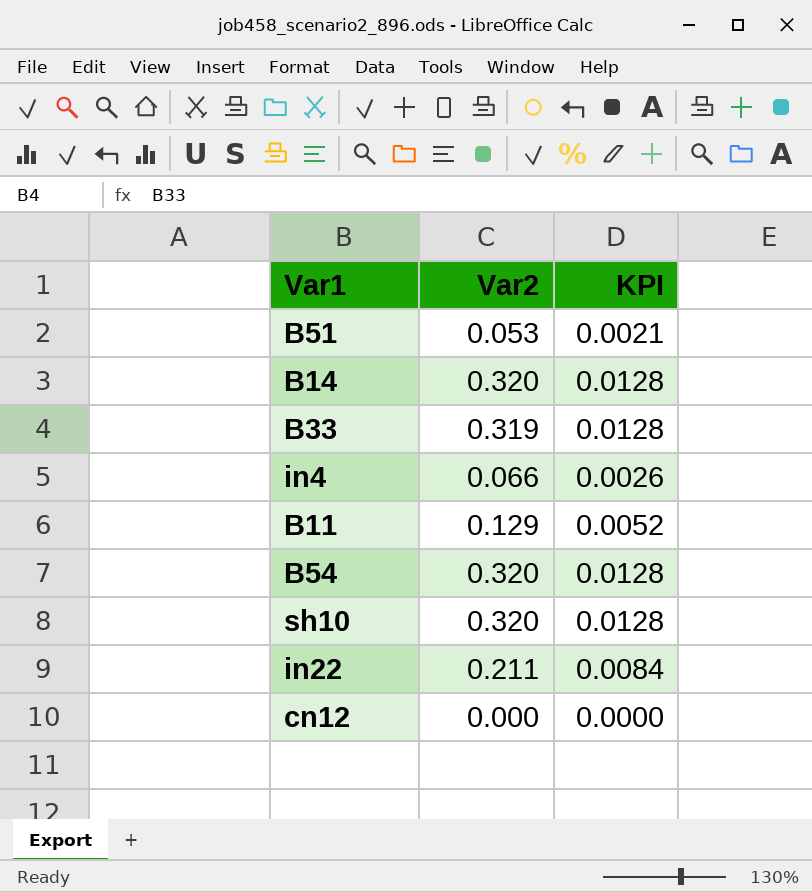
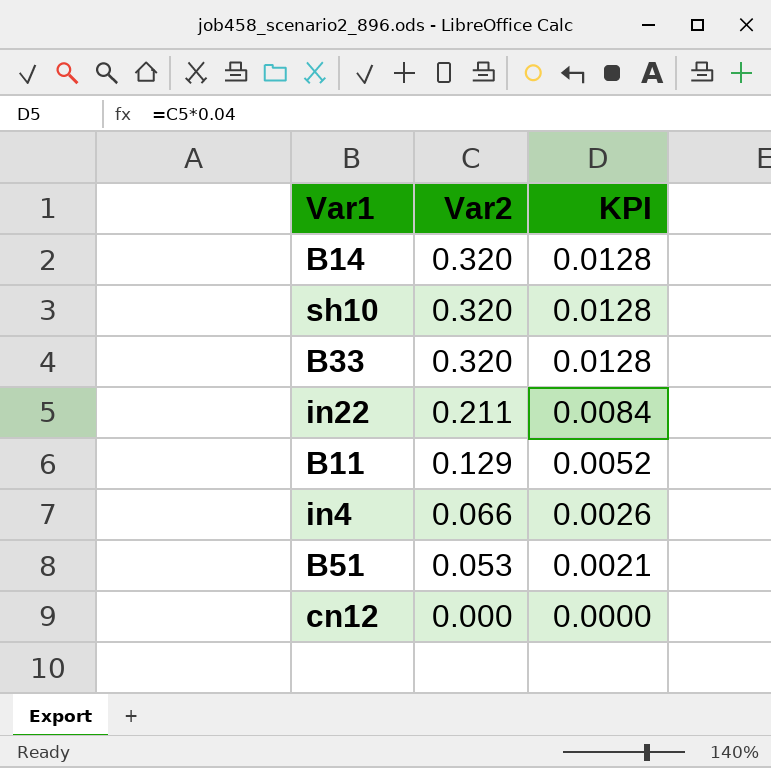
row order: none -> Var2 descending
row B54: 0.320 | 0.0128 -> none
B33 | Var2: 0.319 -> 0.320

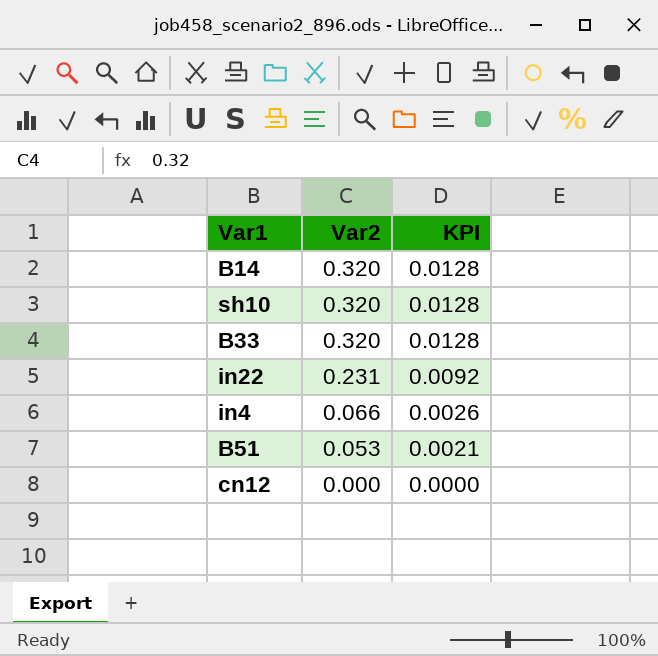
row B11: 0.129 | 0.0052 -> none
in22 | Var2: 0.211 -> 0.231
in22 | KPI: 0.0084 -> 0.0092

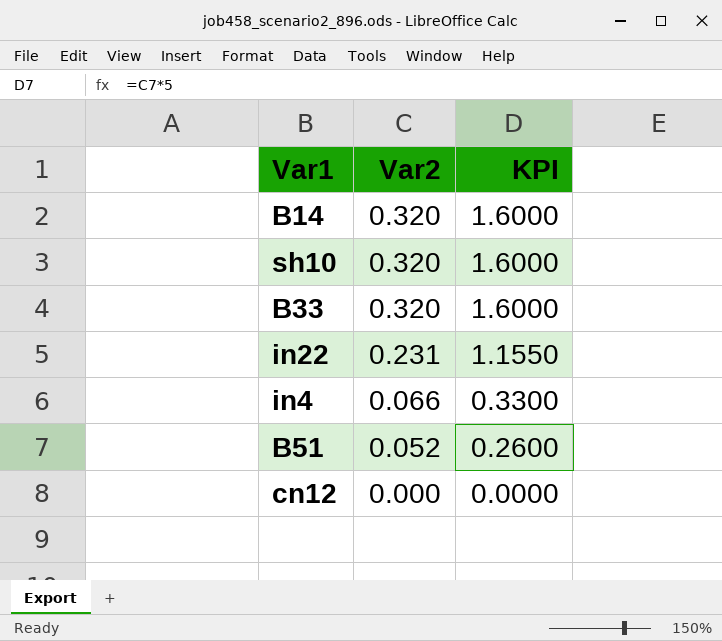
column KPI | formula: [Var2] * 0.04 -> [Var2] * 5
B51 | Var2: 0.053 -> 0.052

